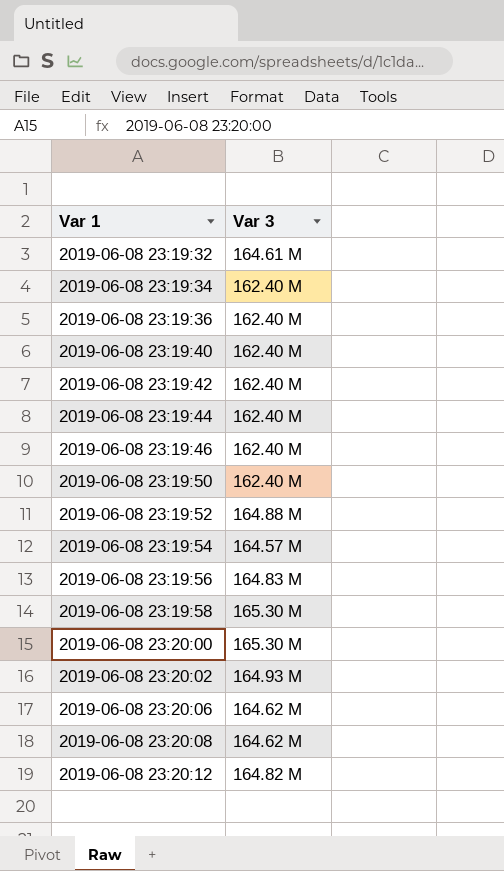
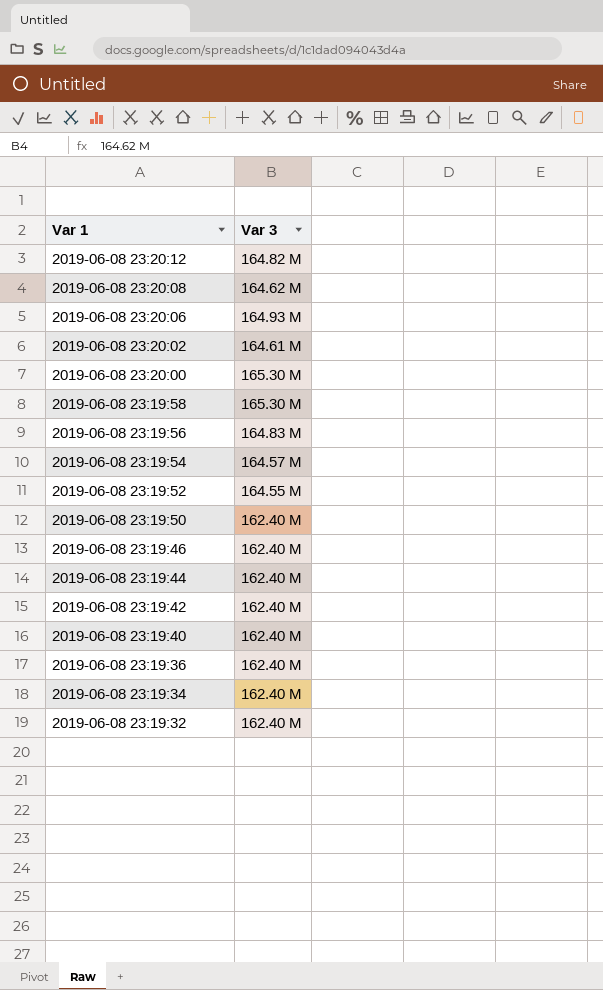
row order: Var 1 ascending -> Var 1 descending
2019-06-08 23:20:06 | Var 3: 164.62 M -> 164.93 M
2019-06-08 23:20:02 | Var 3: 164.93 M -> 164.61 M
2019-06-08 23:19:52 | Var 3: 164.88 M -> 164.55 M
2019-06-08 23:19:32 | Var 3: 164.61 M -> 162.40 M

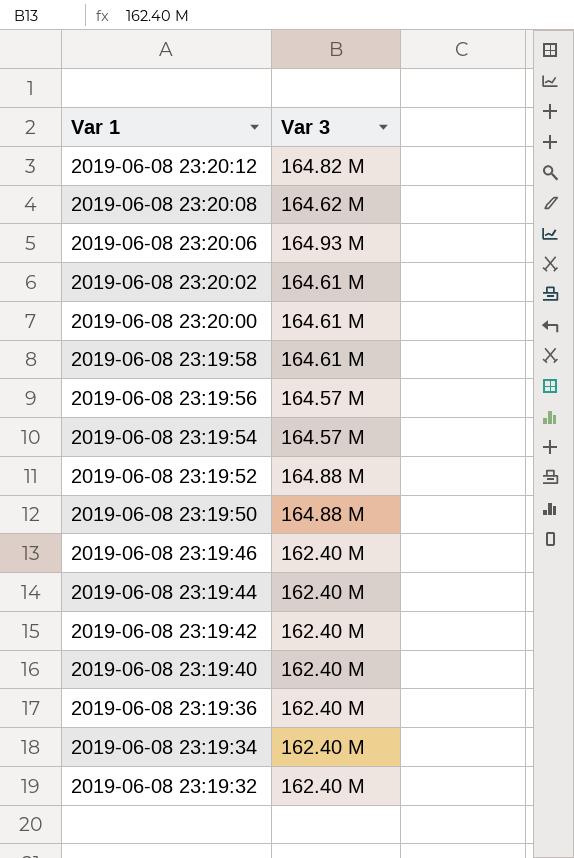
2019-06-08 23:20:00 | Var 3: 165.30 M -> 164.61 M
2019-06-08 23:19:58 | Var 3: 165.30 M -> 164.61 M
2019-06-08 23:19:56 | Var 3: 164.83 M -> 164.57 M
2019-06-08 23:19:52 | Var 3: 164.55 M -> 164.88 M
2019-06-08 23:19:50 | Var 3: 162.40 M -> 164.88 M

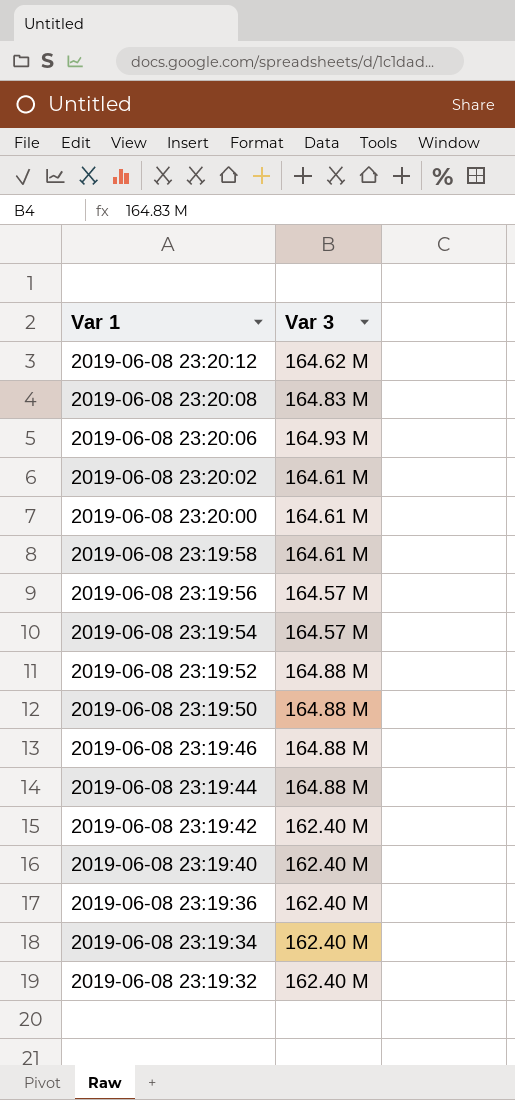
2019-06-08 23:20:12 | Var 3: 164.82 M -> 164.62 M
2019-06-08 23:20:08 | Var 3: 164.62 M -> 164.83 M
2019-06-08 23:19:46 | Var 3: 162.40 M -> 164.88 M
2019-06-08 23:19:44 | Var 3: 162.40 M -> 164.88 M

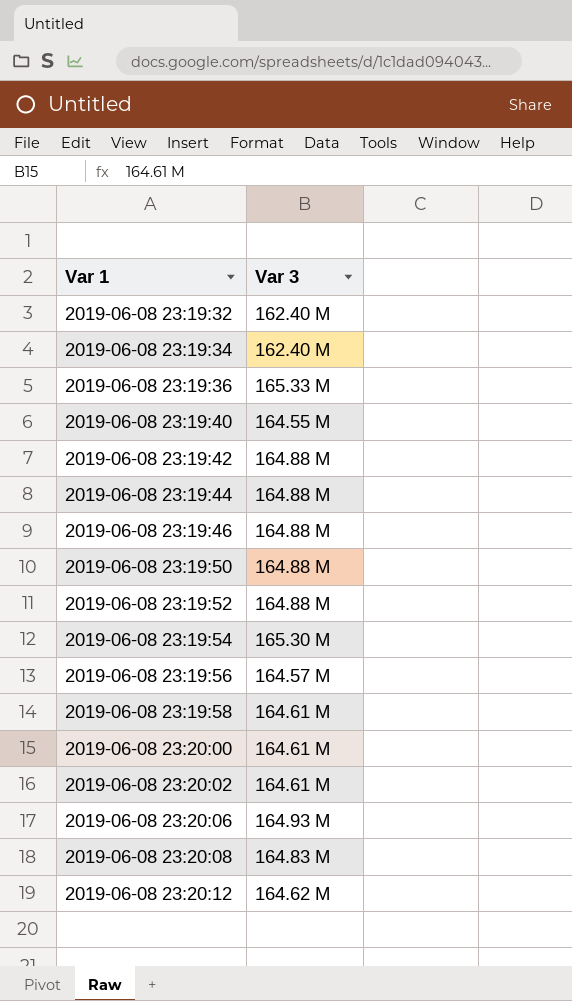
row order: Var 1 descending -> Var 1 ascending
2019-06-08 23:19:36 | Var 3: 162.40 M -> 165.33 M
2019-06-08 23:19:40 | Var 3: 162.40 M -> 164.55 M
2019-06-08 23:19:42 | Var 3: 162.40 M -> 164.88 M
2019-06-08 23:19:54 | Var 3: 164.57 M -> 165.30 M

